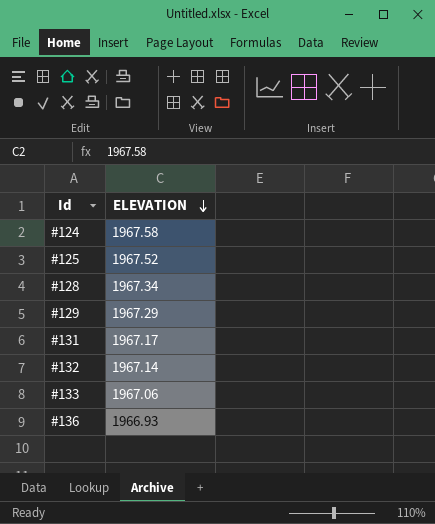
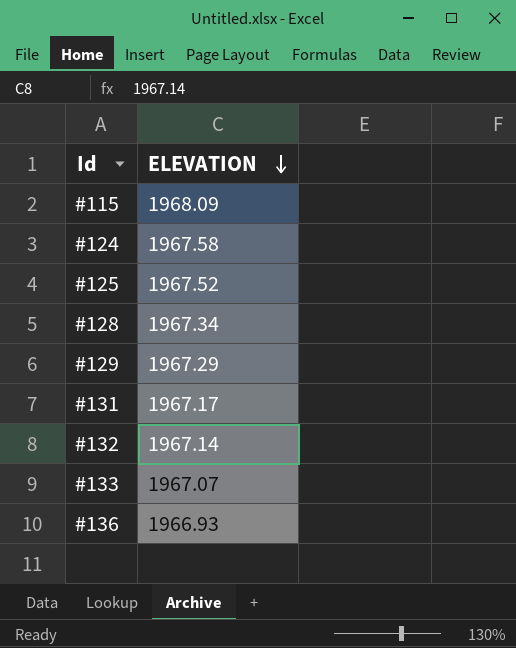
row #115: none -> 1968.09
#133 | ELEVATION: 1967.06 -> 1967.07

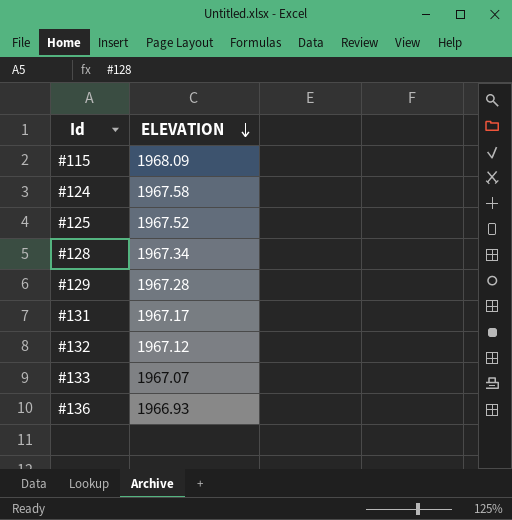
#129 | ELEVATION: 1967.29 -> 1967.28
#132 | ELEVATION: 1967.14 -> 1967.12

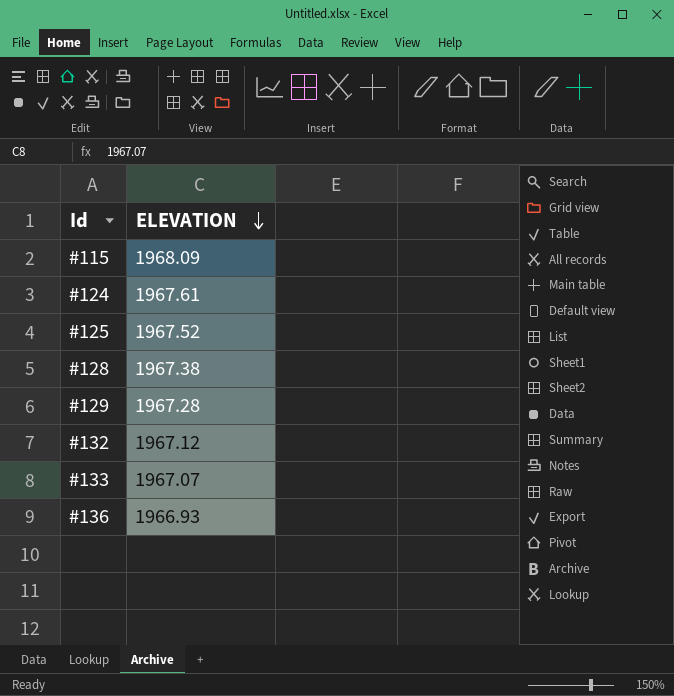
row #131: 1967.17 -> none
#124 | ELEVATION: 1967.58 -> 1967.61
#128 | ELEVATION: 1967.34 -> 1967.38

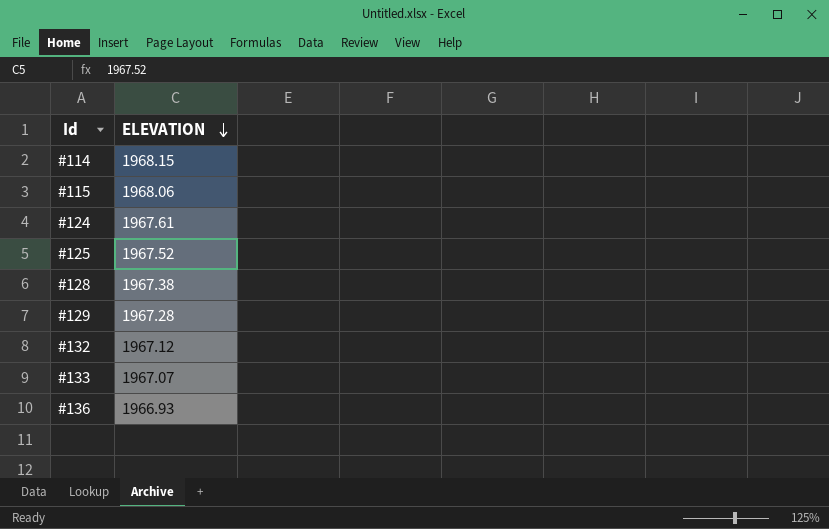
row #114: none -> 1968.15
#115 | ELEVATION: 1968.09 -> 1968.06

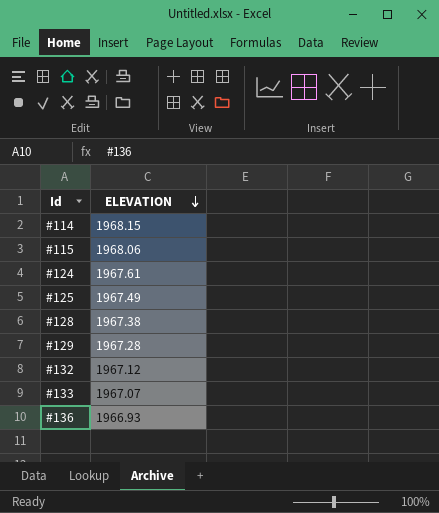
#125 | ELEVATION: 1967.52 -> 1967.49

